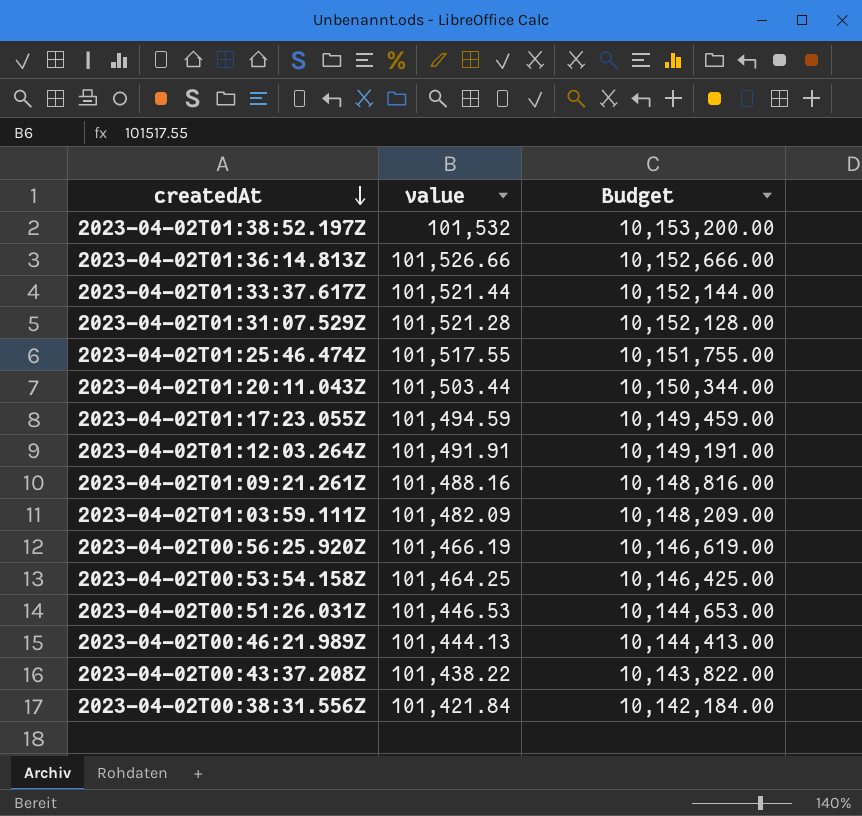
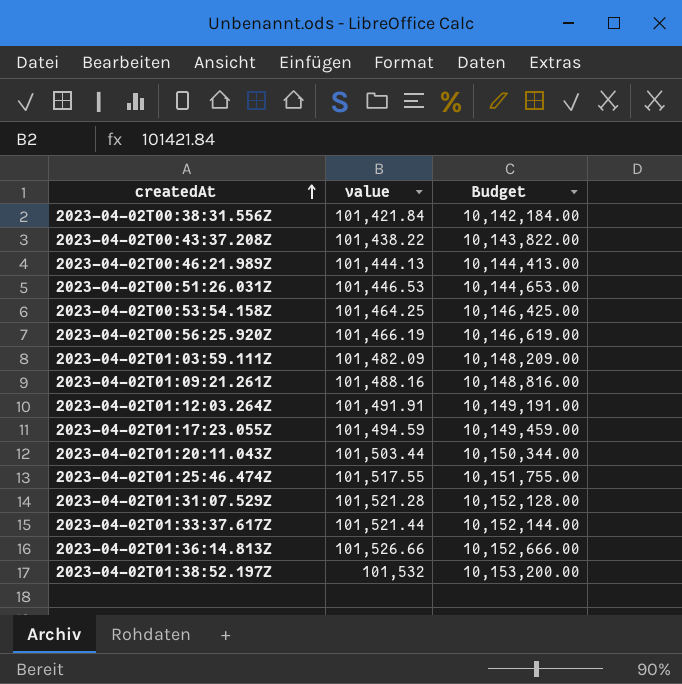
row order: createdAt descending -> createdAt ascending

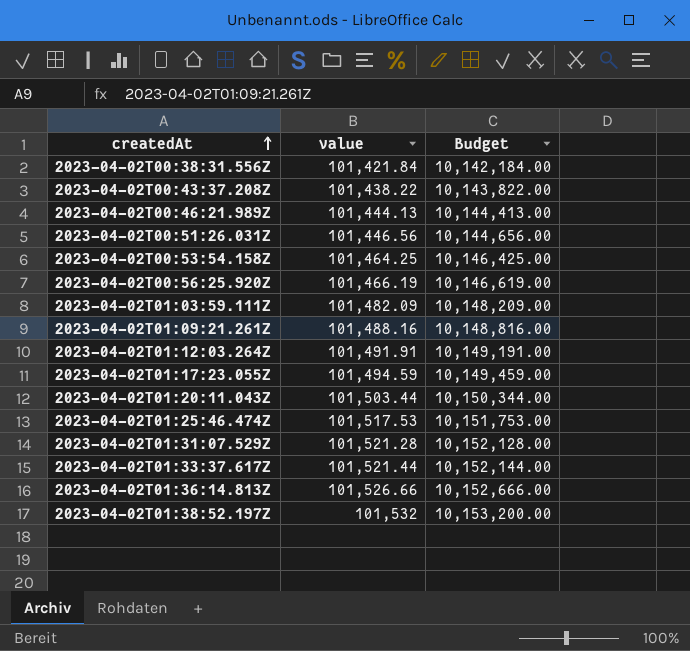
2023-04-02T00:51:26.031Z | value: 101,446.53 -> 101,446.56
2023-04-02T00:51:26.031Z | Budget: 10,144,653.00 -> 10,144,656.00
2023-04-02T01:25:46.474Z | value: 101,517.55 -> 101,517.53
2023-04-02T01:25:46.474Z | Budget: 10,151,755.00 -> 10,151,753.00

